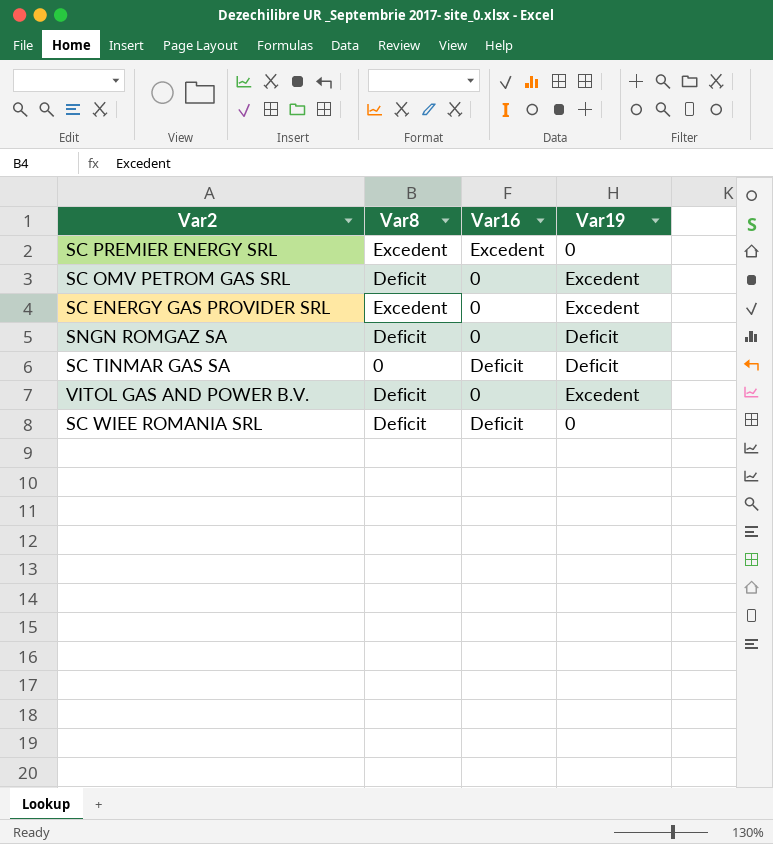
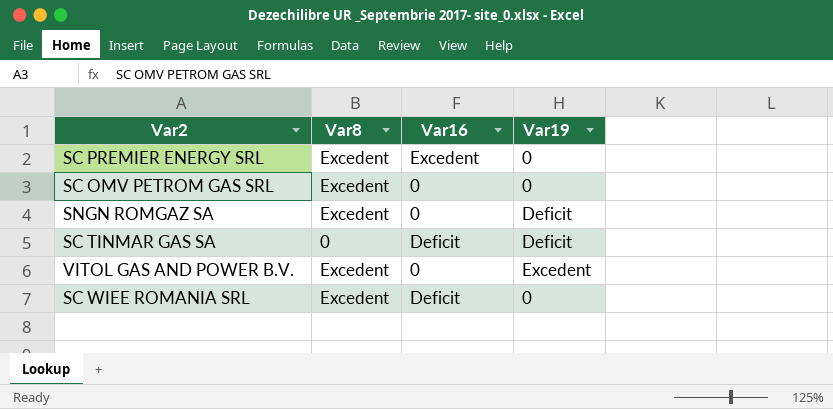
row SC ENERGY GAS PROVIDER SRL: Excedent | 0 | Excedent -> none
SC OMV PETROM GAS SRL | Var8: Deficit -> Excedent
SC OMV PETROM GAS SRL | Var19: Excedent -> 0
SNGN ROMGAZ SA | Var8: Deficit -> Excedent
VITOL GAS AND POWER B.V. | Var8: Deficit -> Excedent
SC WIEE ROMANIA SRL | Var8: Deficit -> Excedent

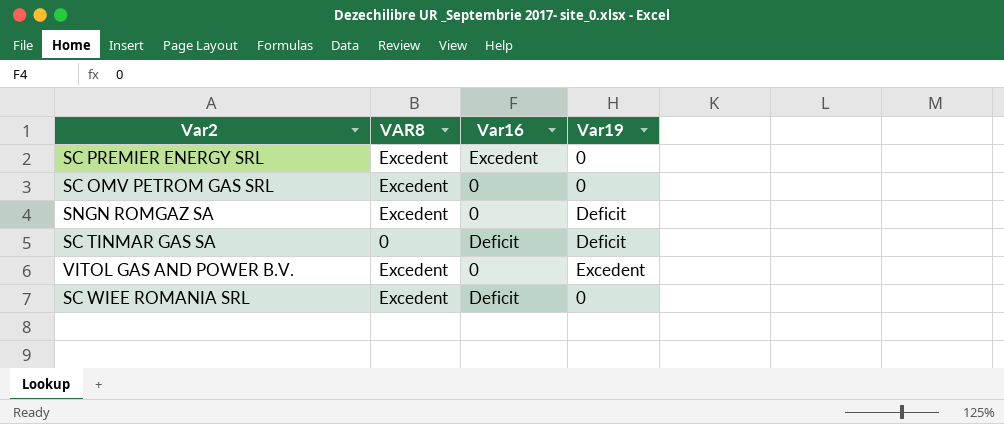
column name: Var8 -> VAR8

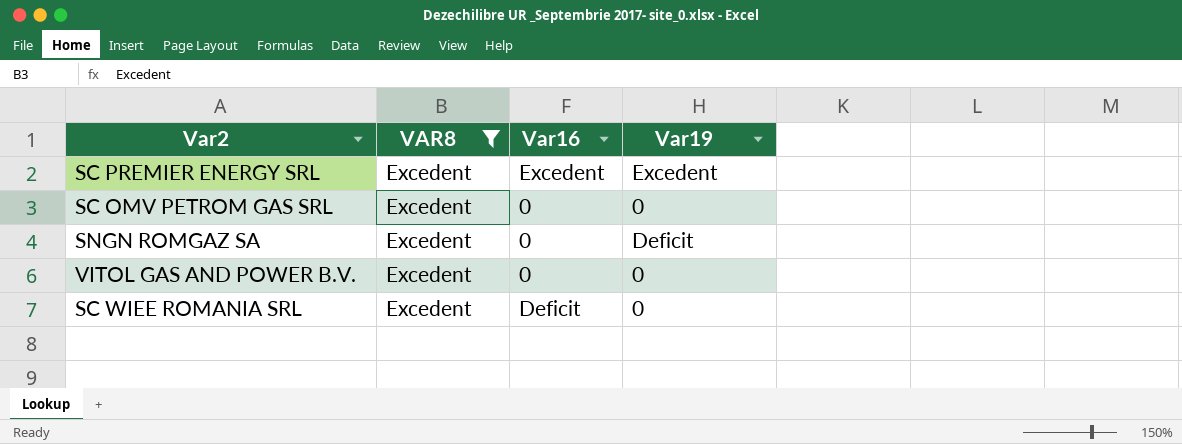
filter: none -> VAR8 = Excedent
SC PREMIER ENERGY SRL | Var19: 0 -> Excedent
VITOL GAS AND POWER B.V. | Var19: Excedent -> 0

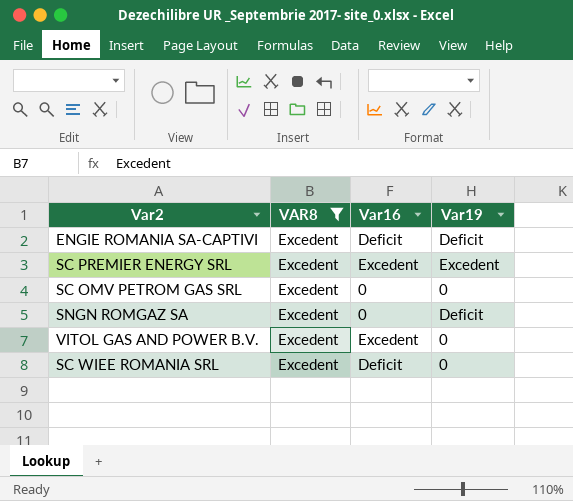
row ENGIE ROMANIA SA-CAPTIVI: none -> Excedent | Deficit | Deficit
VITOL GAS AND POWER B.V. | Var16: 0 -> Excedent

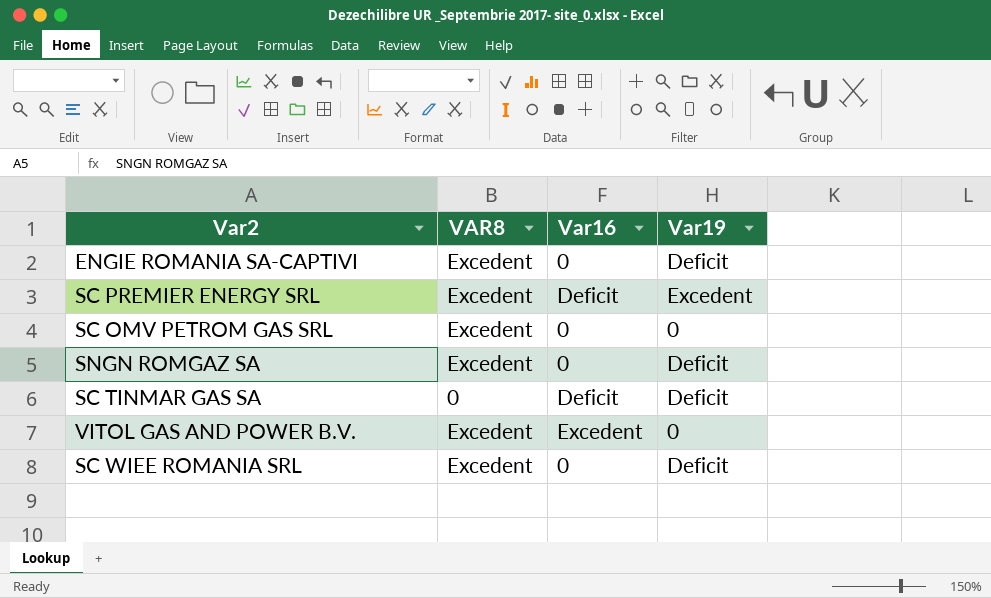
filter: VAR8 = Excedent -> none
ENGIE ROMANIA SA-CAPTIVI | Var16: Deficit -> 0
SC PREMIER ENERGY SRL | Var16: Excedent -> Deficit
SC WIEE ROMANIA SRL | Var16: Deficit -> 0
SC WIEE ROMANIA SRL | Var19: 0 -> Deficit

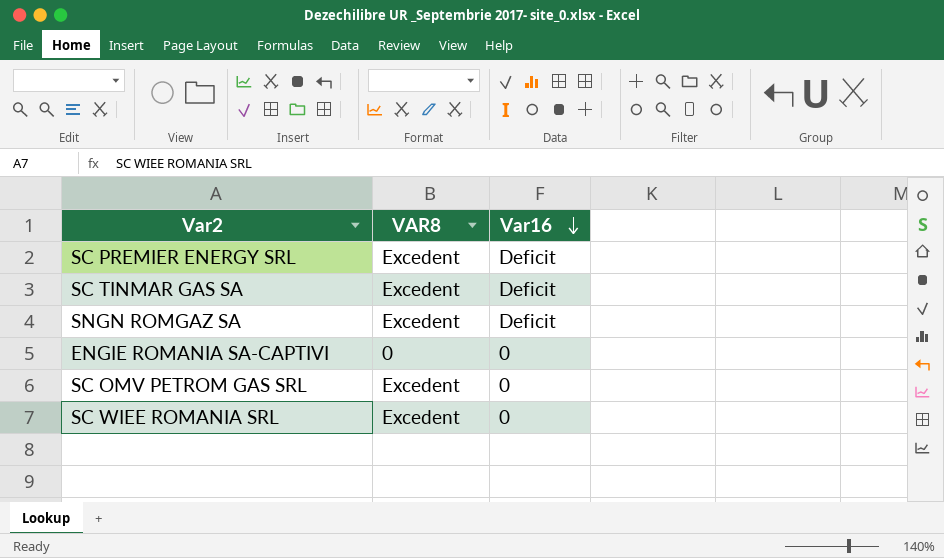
row order: none -> Var16 descending
column Var19 | position: 4 -> none
row VITOL GAS AND POWER B.V.: Excedent | Excedent | 0 -> none
SC TINMAR GAS SA | VAR8: 0 -> Excedent
SNGN ROMGAZ SA | Var16: 0 -> Deficit
ENGIE ROMANIA SA-CAPTIVI | VAR8: Excedent -> 0

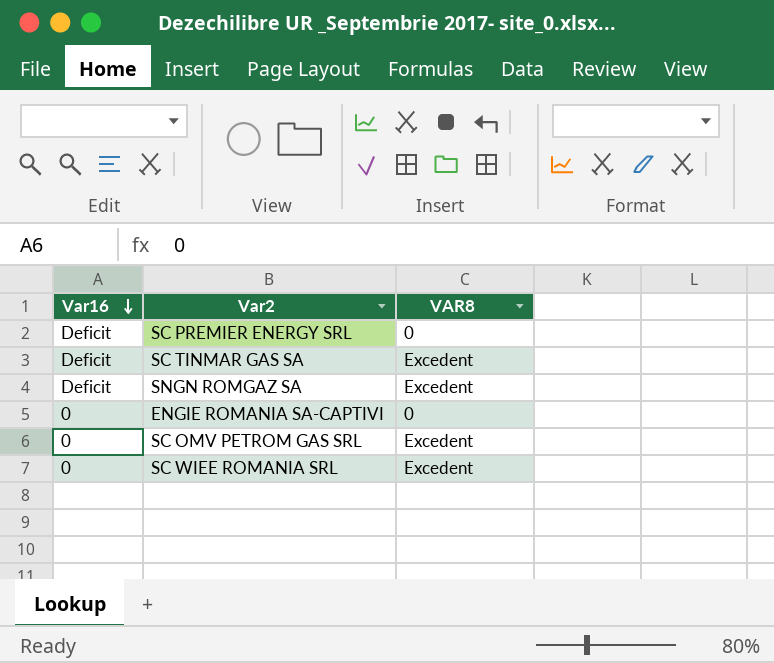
column Var16 | position: 3 -> 1
SC PREMIER ENERGY SRL | VAR8: Excedent -> 0

